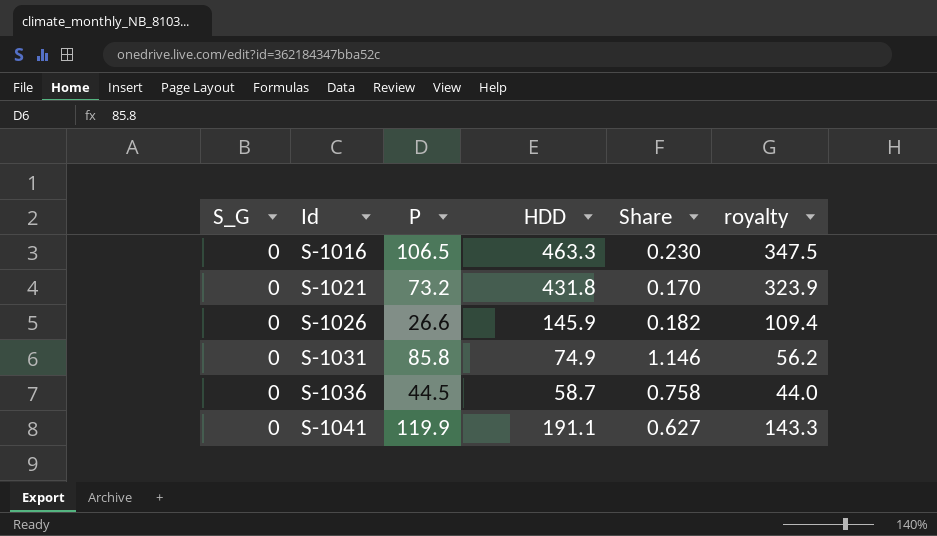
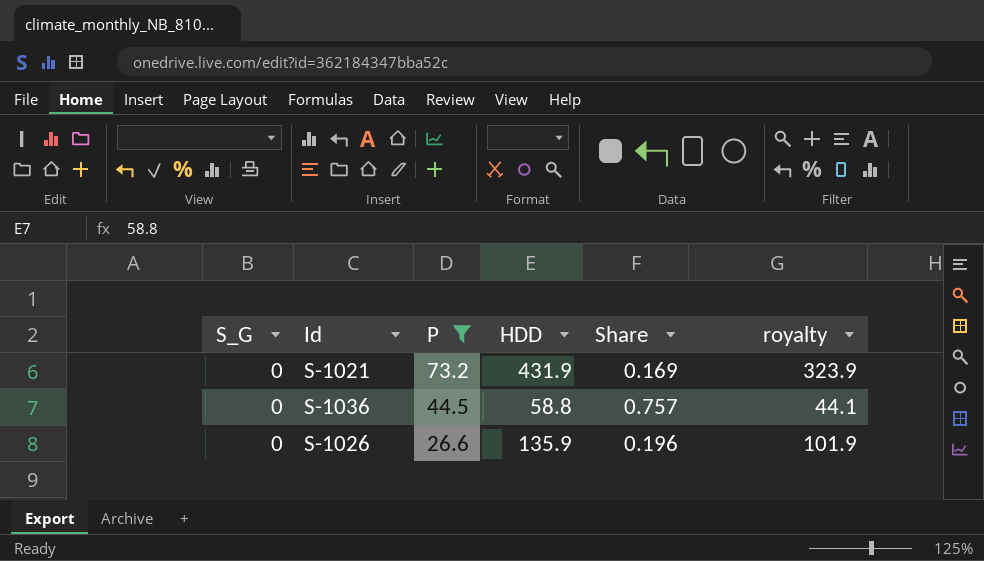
filter: none -> P <= 73.2
row order: Id ascending -> P descending
S-1021 | HDD: 431.8 -> 431.9
S-1021 | Share: 0.170 -> 0.169
S-1036 | HDD: 58.7 -> 58.8
S-1036 | Share: 0.758 -> 0.757
S-1036 | royalty: 44.0 -> 44.1
S-1026 | HDD: 145.9 -> 135.9
S-1026 | Share: 0.182 -> 0.196
S-1026 | royalty: 109.4 -> 101.9

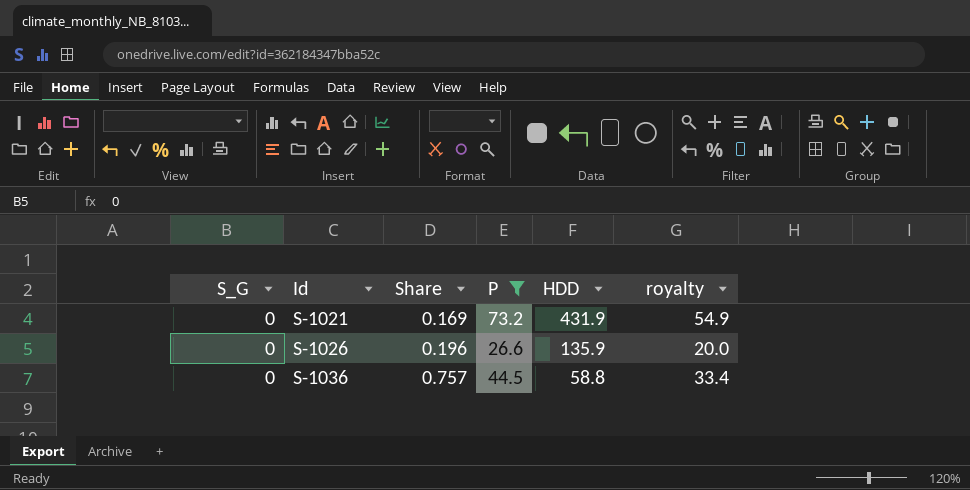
row order: P descending -> Id ascending
column Share | position: 5 -> 3
column royalty | formula: [HDD] * 0.75 -> [P] * 0.75

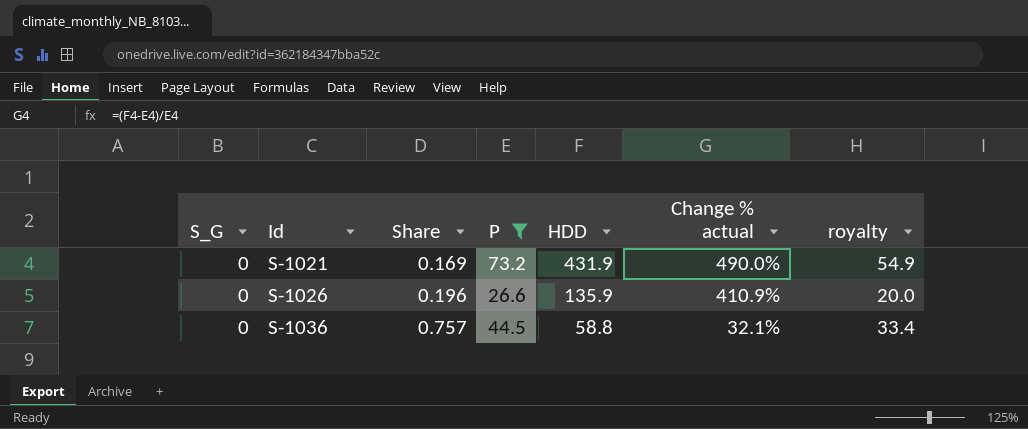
column Change % actual | formula: none -> ([HDD] - [P]) / [P]

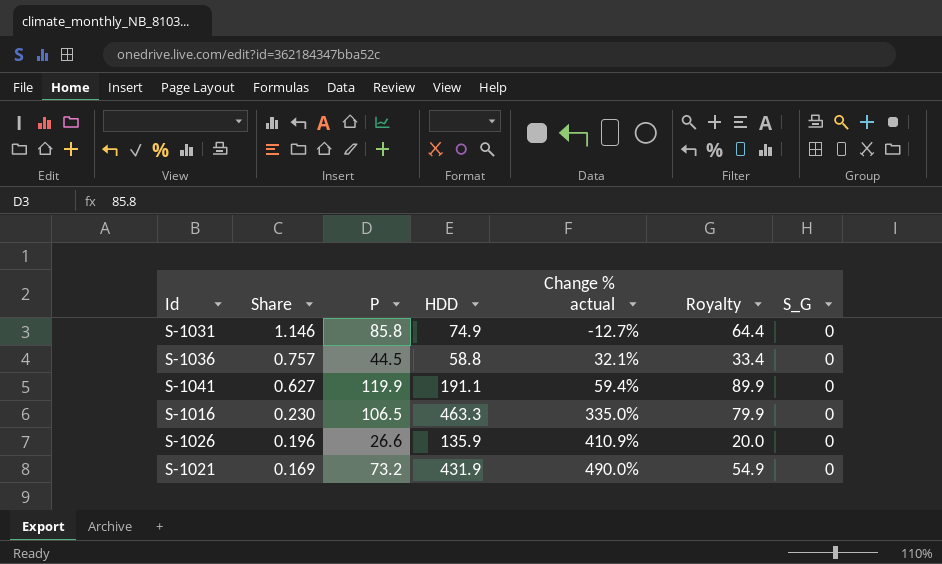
filter: P <= 73.2 -> none
row order: Id ascending -> Share descending
column name: royalty -> Royalty
column S_G | position: 1 -> 7

